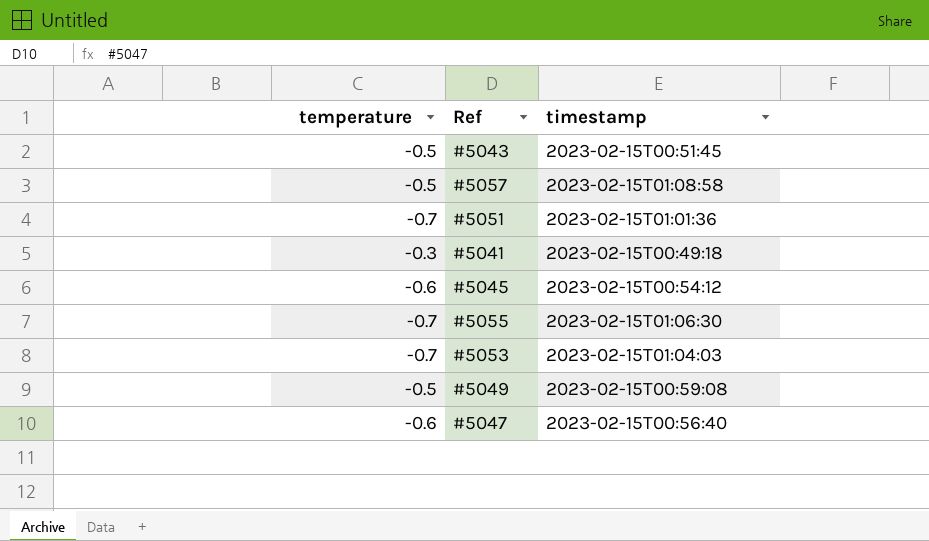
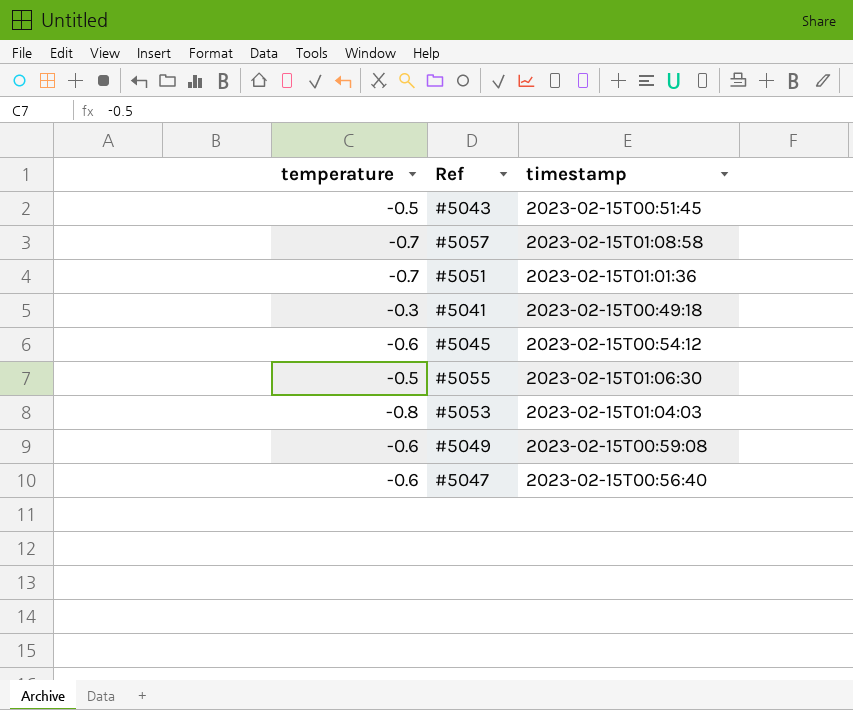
#5057 | temperature: -0.5 -> -0.7
#5055 | temperature: -0.7 -> -0.5
#5053 | temperature: -0.7 -> -0.8
#5049 | temperature: -0.5 -> -0.6

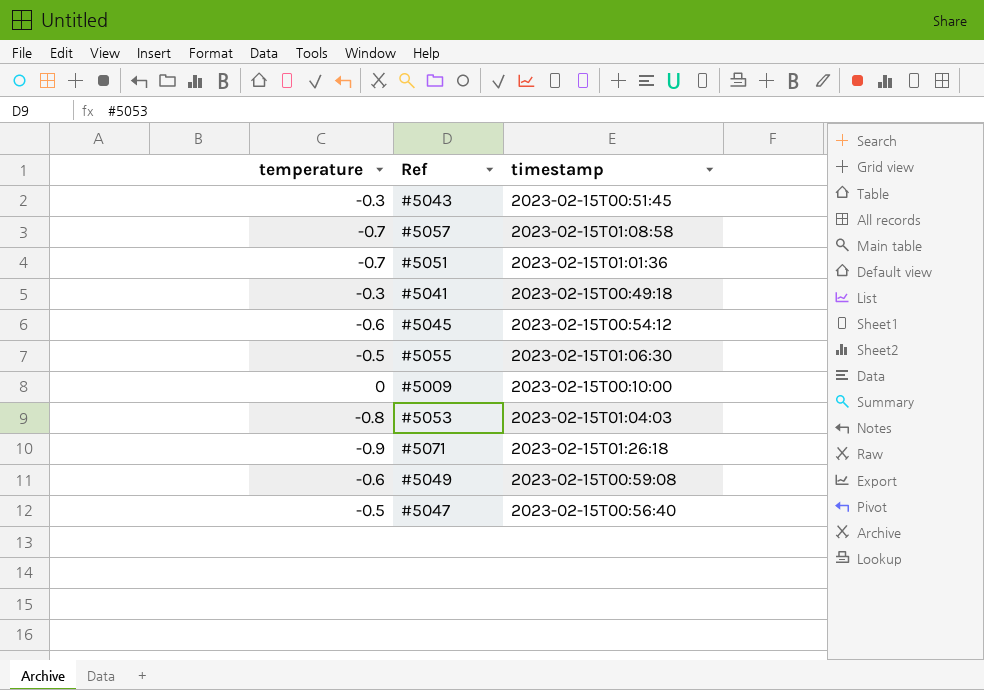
#5043 | temperature: -0.5 -> -0.3
row #5009: none -> 0 | 2023-02-15T00:10:00
row #5071: none -> -0.9 | 2023-02-15T01:26:18
#5047 | temperature: -0.6 -> -0.5

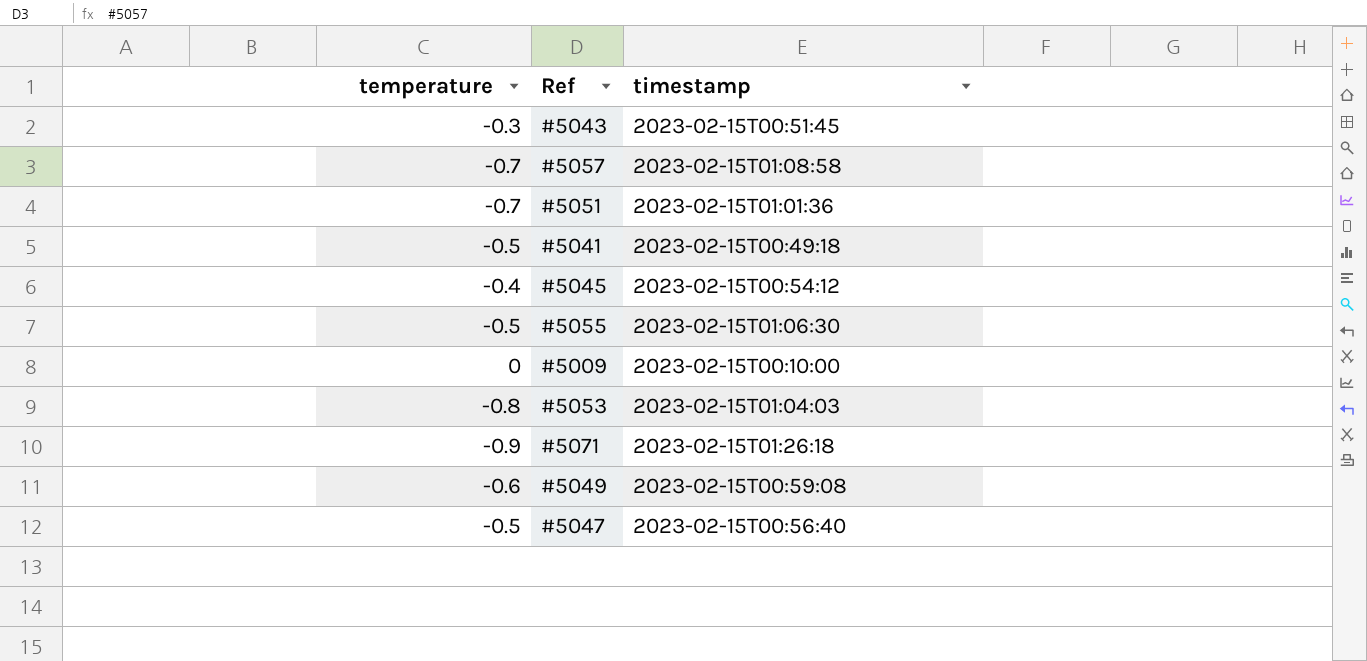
#5041 | temperature: -0.3 -> -0.5
#5045 | temperature: -0.6 -> -0.4

